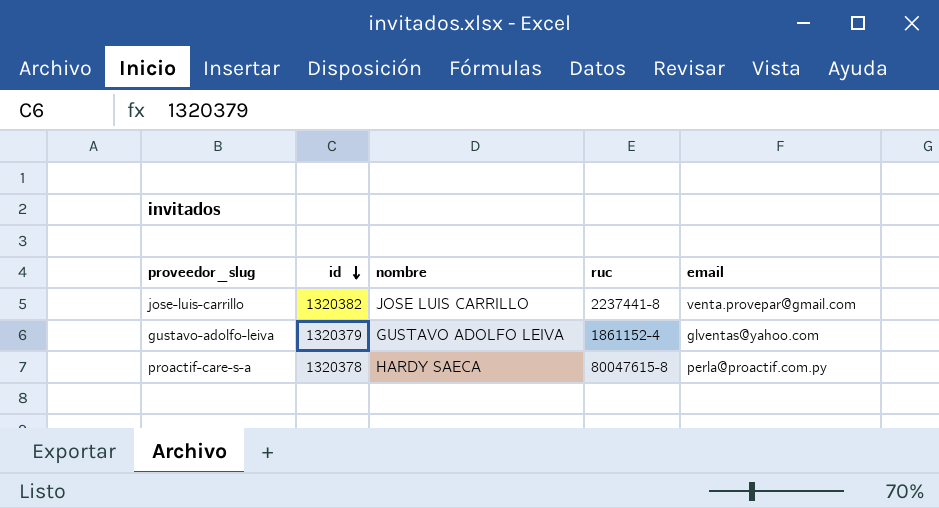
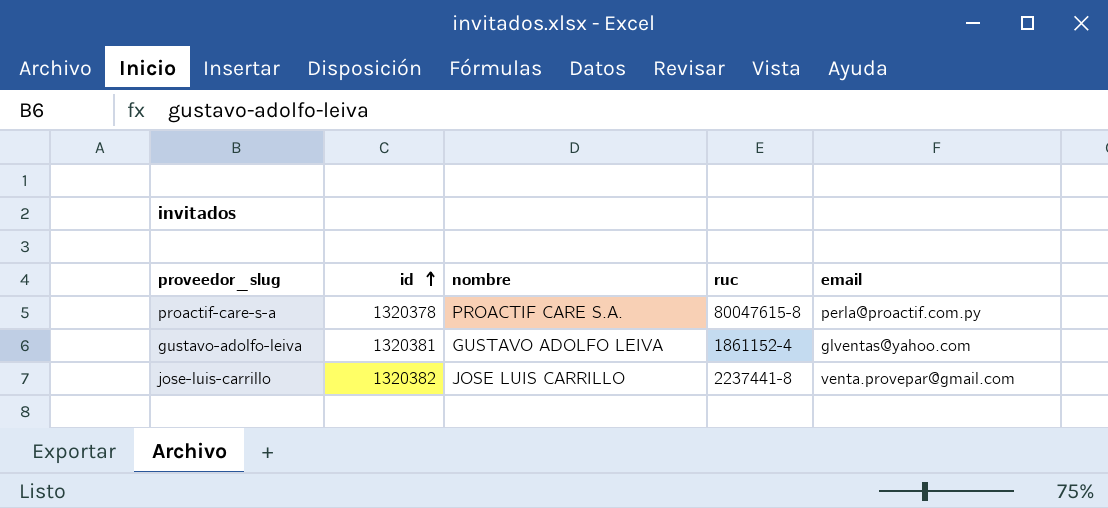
row order: id descending -> id ascending
proactif-care-s-a | nombre: HARDY SAECA -> PROACTIF CARE S.A.
gustavo-adolfo-leiva | id: 1320379 -> 1320381

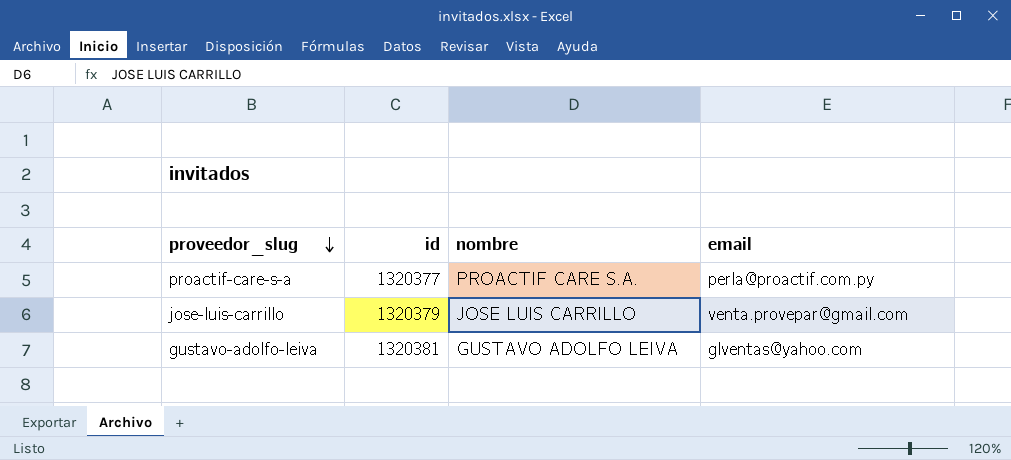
row order: id ascending -> proveedor_slug descending
column ruc | position: 4 -> none
proactif-care-s-a | id: 1320378 -> 1320377
jose-luis-carrillo | id: 1320382 -> 1320379

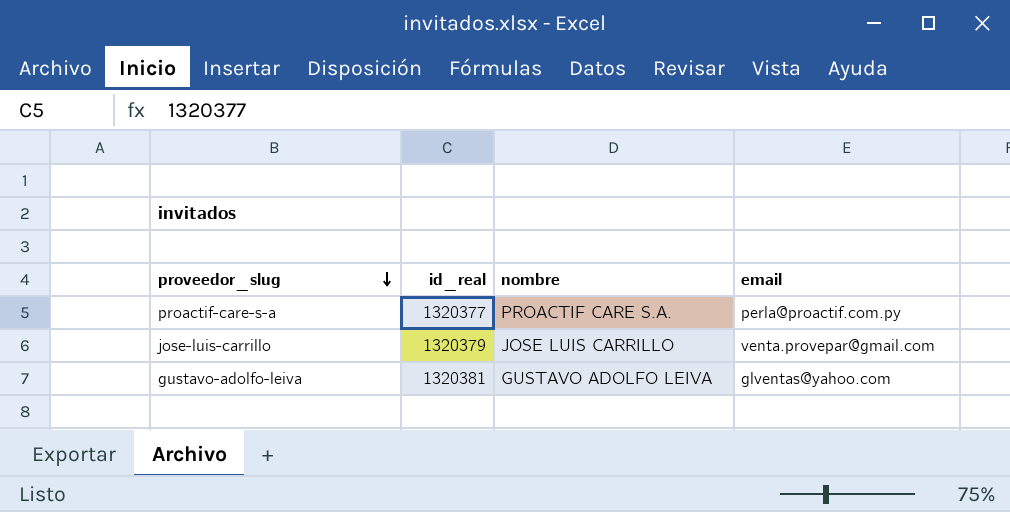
column name: id -> id_real

